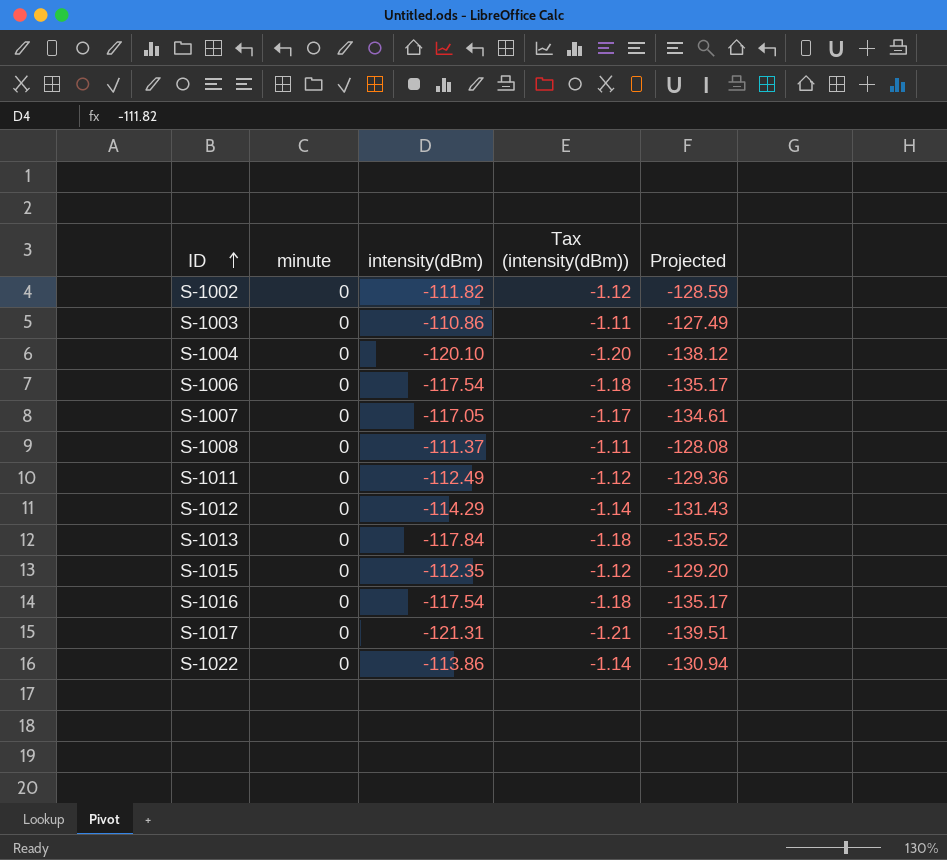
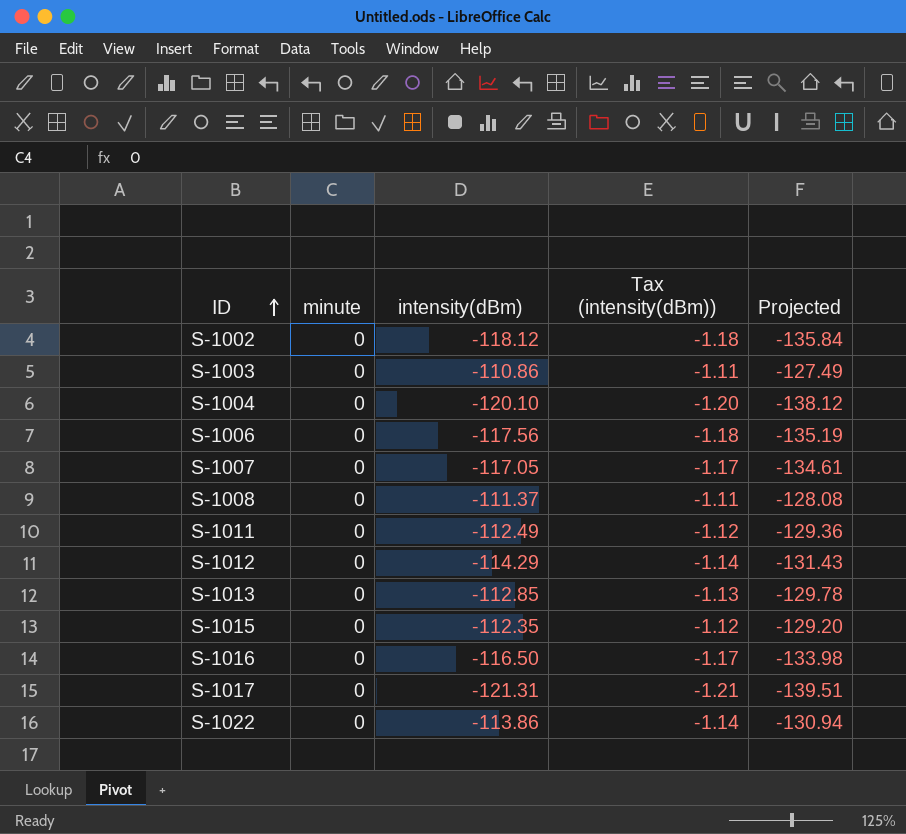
S-1002 | intensity(dBm): -111.82 -> -118.12
S-1002 | Tax (intensity(dBm)): -1.12 -> -1.18
S-1002 | Projected: -128.59 -> -135.84
S-1006 | intensity(dBm): -117.54 -> -117.56
S-1006 | Projected: -135.17 -> -135.19
S-1013 | intensity(dBm): -117.84 -> -112.85
S-1013 | Tax (intensity(dBm)): -1.18 -> -1.13
S-1013 | Projected: -135.52 -> -129.78
S-1016 | intensity(dBm): -117.54 -> -116.50
S-1016 | Tax (intensity(dBm)): -1.18 -> -1.17
S-1016 | Projected: -135.17 -> -133.98

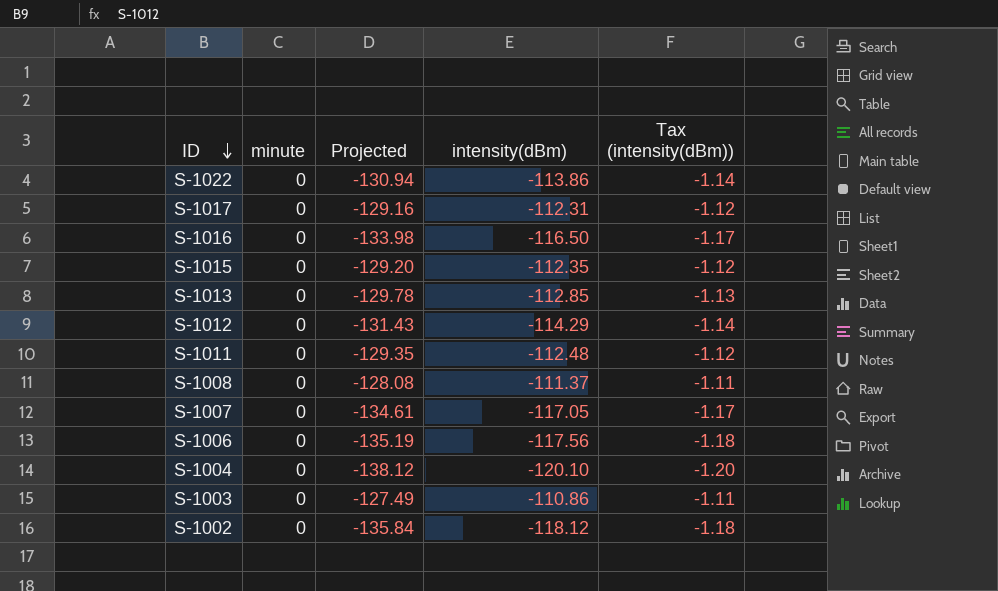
row order: ID ascending -> ID descending
column Projected | position: 5 -> 3
S-1017 | Projected: -139.51 -> -129.16
S-1017 | intensity(dBm): -121.31 -> -112.31
S-1017 | Tax (intensity(dBm)): -1.21 -> -1.12
S-1011 | Projected: -129.36 -> -129.35
S-1011 | intensity(dBm): -112.49 -> -112.48

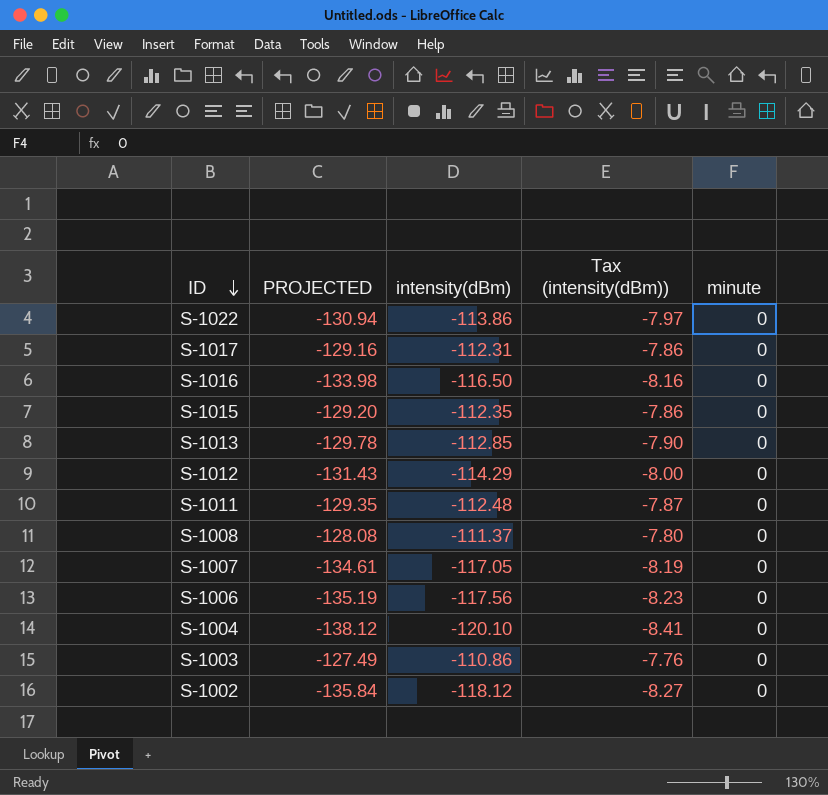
column name: Projected -> PROJECTED
column Tax (intensity(dBm)) | formula: [intensity(dBm)] * 0.01 -> [intensity(dBm)] * 0.07
column minute | position: 2 -> 5

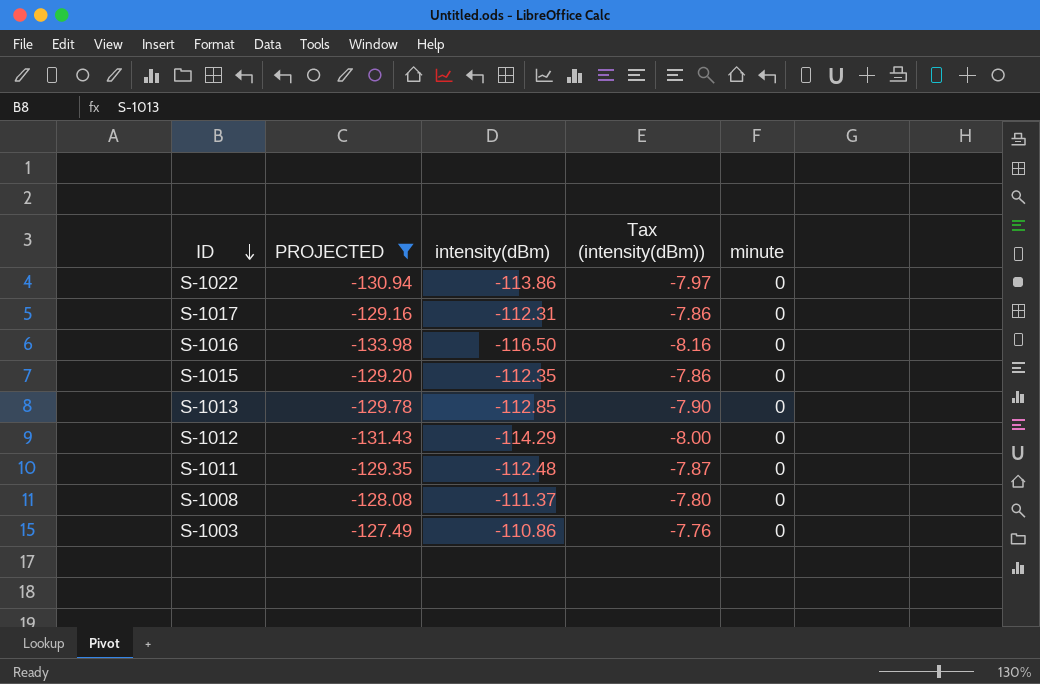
filter: none -> PROJECTED >= -133.98

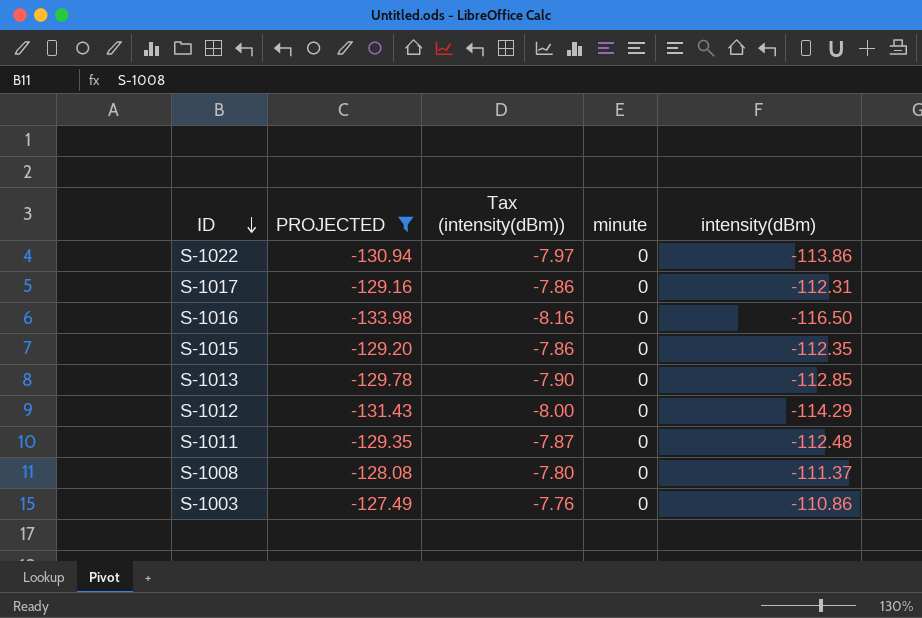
column intensity(dBm) | position: 3 -> 5

